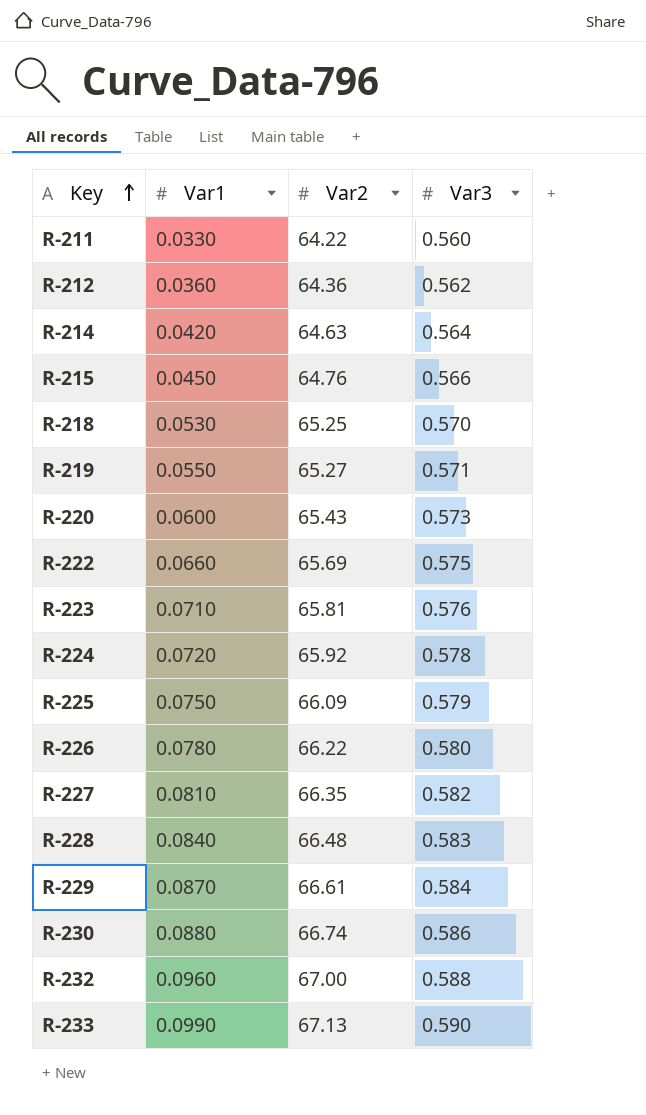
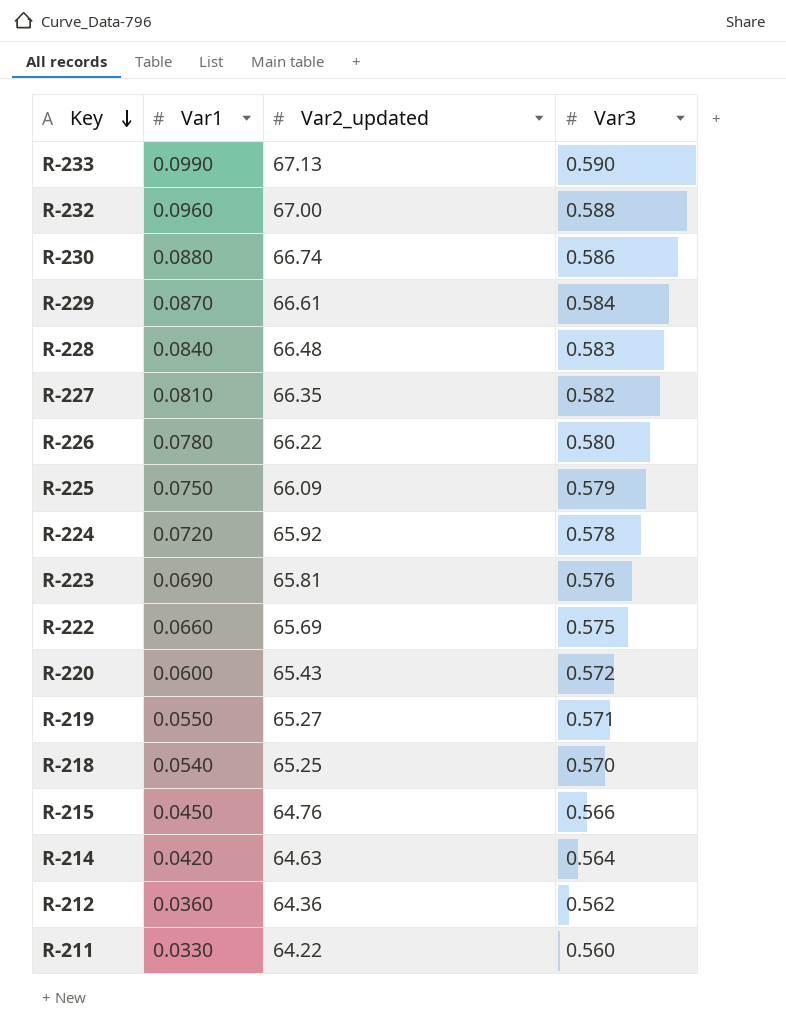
row order: Key ascending -> Key descending
column name: Var2 -> Var2_updated
R-223 | Var1: 0.0710 -> 0.0690
R-220 | Var3: 0.573 -> 0.572
R-218 | Var1: 0.0530 -> 0.0540

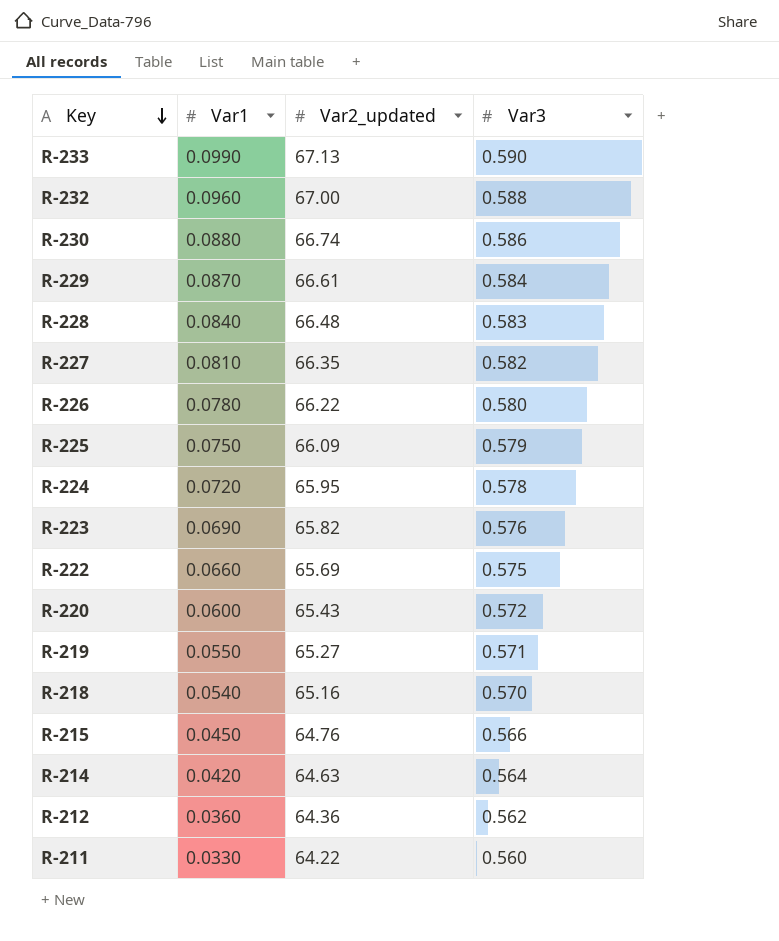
R-224 | Var2_updated: 65.92 -> 65.95
R-223 | Var2_updated: 65.81 -> 65.82
R-218 | Var2_updated: 65.25 -> 65.16

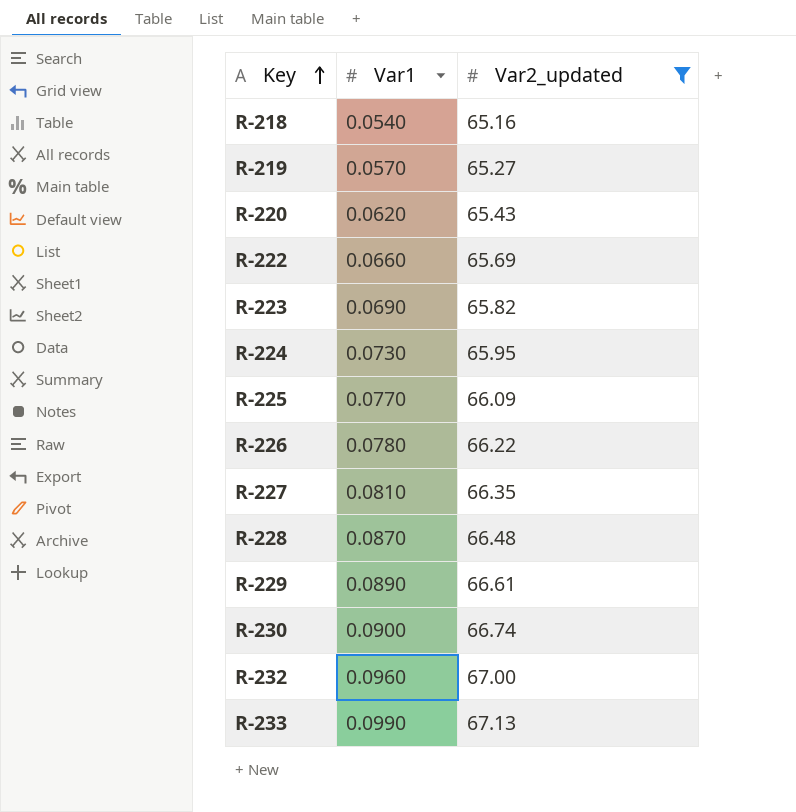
filter: none -> Var2_updated >= 65.16
row order: Key descending -> Key ascending
column Var3 | position: 4 -> none
R-219 | Var1: 0.0550 -> 0.0570
R-220 | Var1: 0.0600 -> 0.0620
R-224 | Var1: 0.0720 -> 0.0730
R-225 | Var1: 0.0750 -> 0.0770
R-228 | Var1: 0.0840 -> 0.0870
R-229 | Var1: 0.0870 -> 0.0890
R-230 | Var1: 0.0880 -> 0.0900

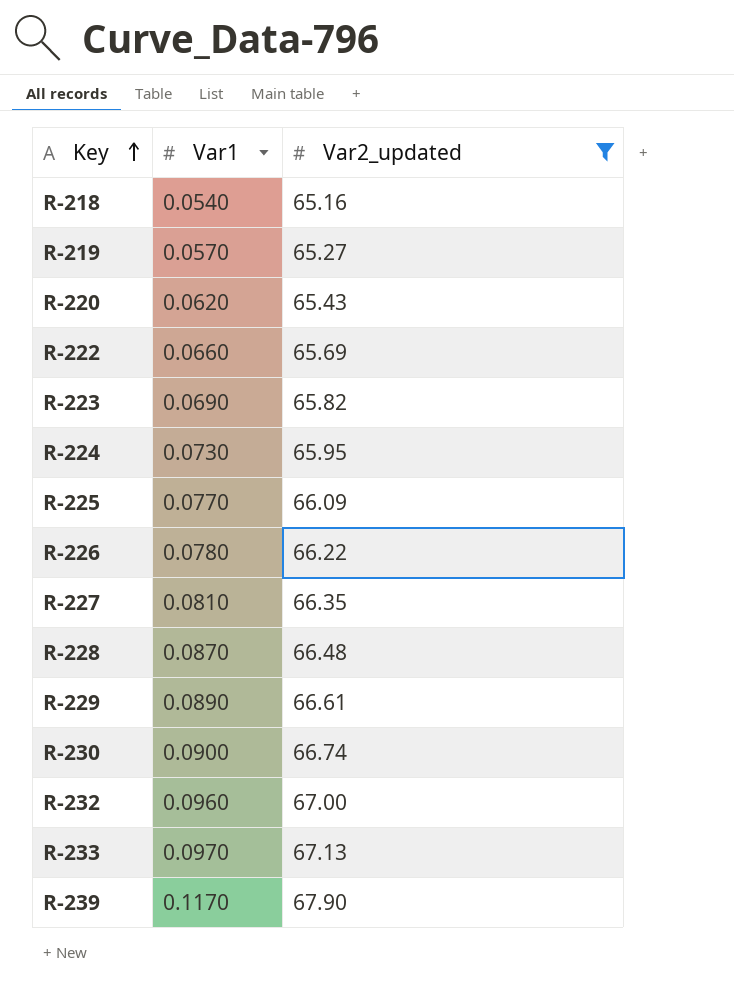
R-233 | Var1: 0.0990 -> 0.0970
row R-239: none -> 0.1170 | 67.90

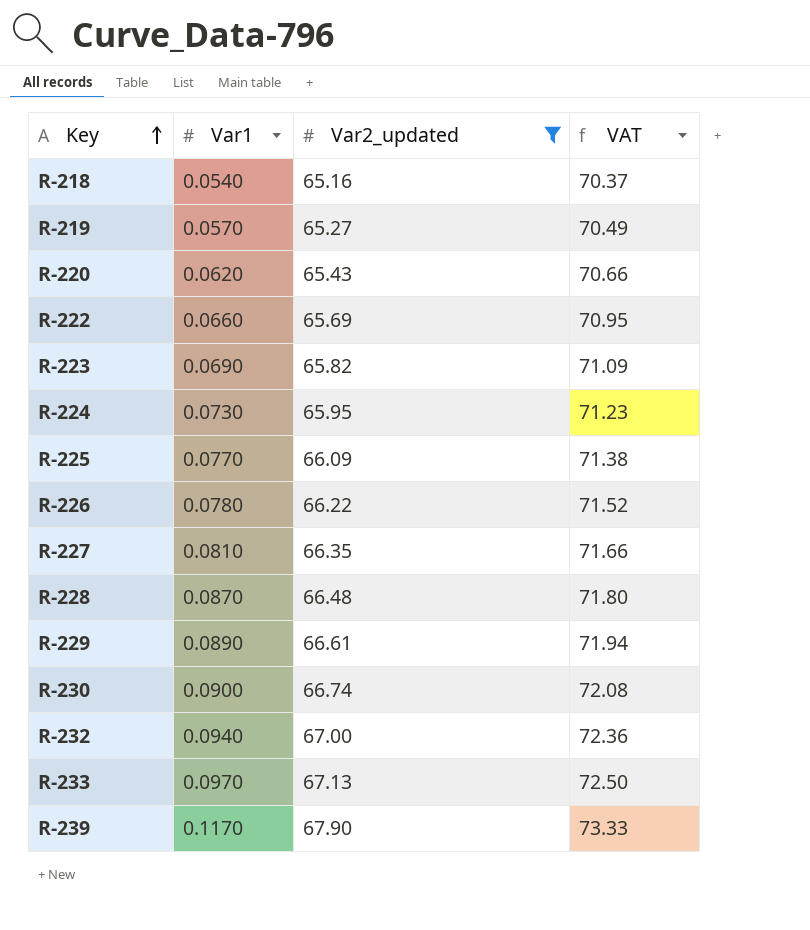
column VAT | formula: none -> [Var2_updated] * 1.08
R-232 | Var1: 0.0960 -> 0.0940

